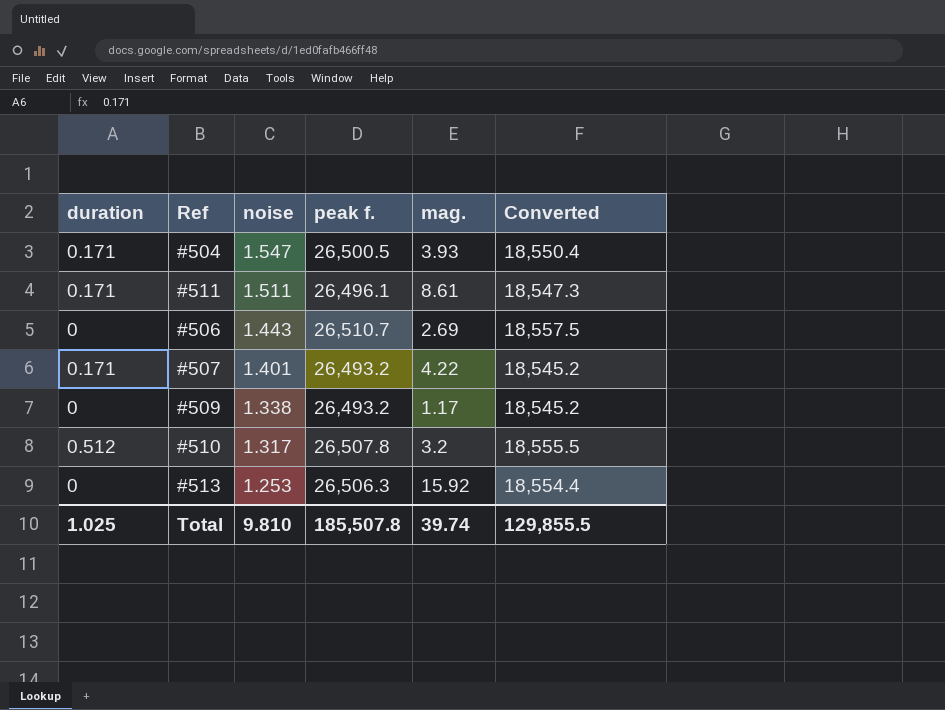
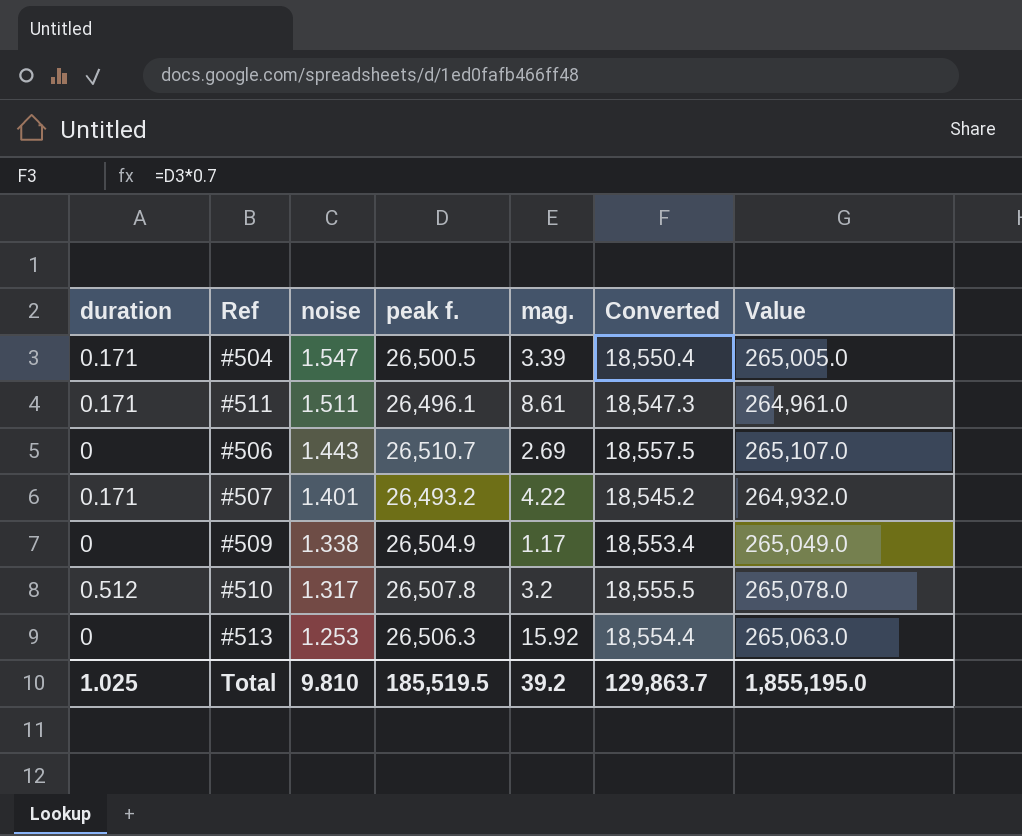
column Value | formula: none -> [peak f.] * 10
#504 | mag.: 3.93 -> 3.39
#509 | peak f.: 26,493.2 -> 26,504.9
#509 | Converted: 18,545.2 -> 18,553.4
Total | peak f.: 185,507.8 -> 185,519.5
Total | mag.: 39.74 -> 39.2
Total | Converted: 129,855.5 -> 129,863.7

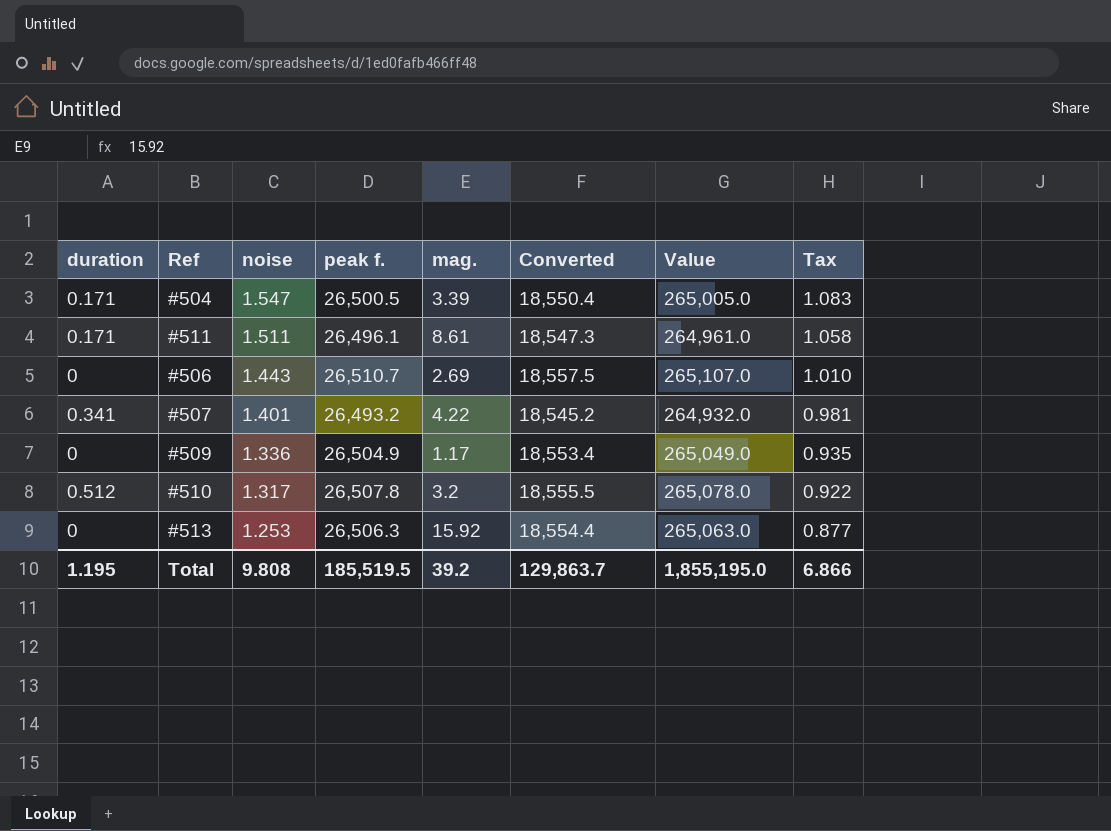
column Tax | formula: none -> [noise] * 0.7
#507 | duration: 0.171 -> 0.341
#509 | noise: 1.338 -> 1.336
Total | duration: 1.025 -> 1.195
Total | noise: 9.810 -> 9.808

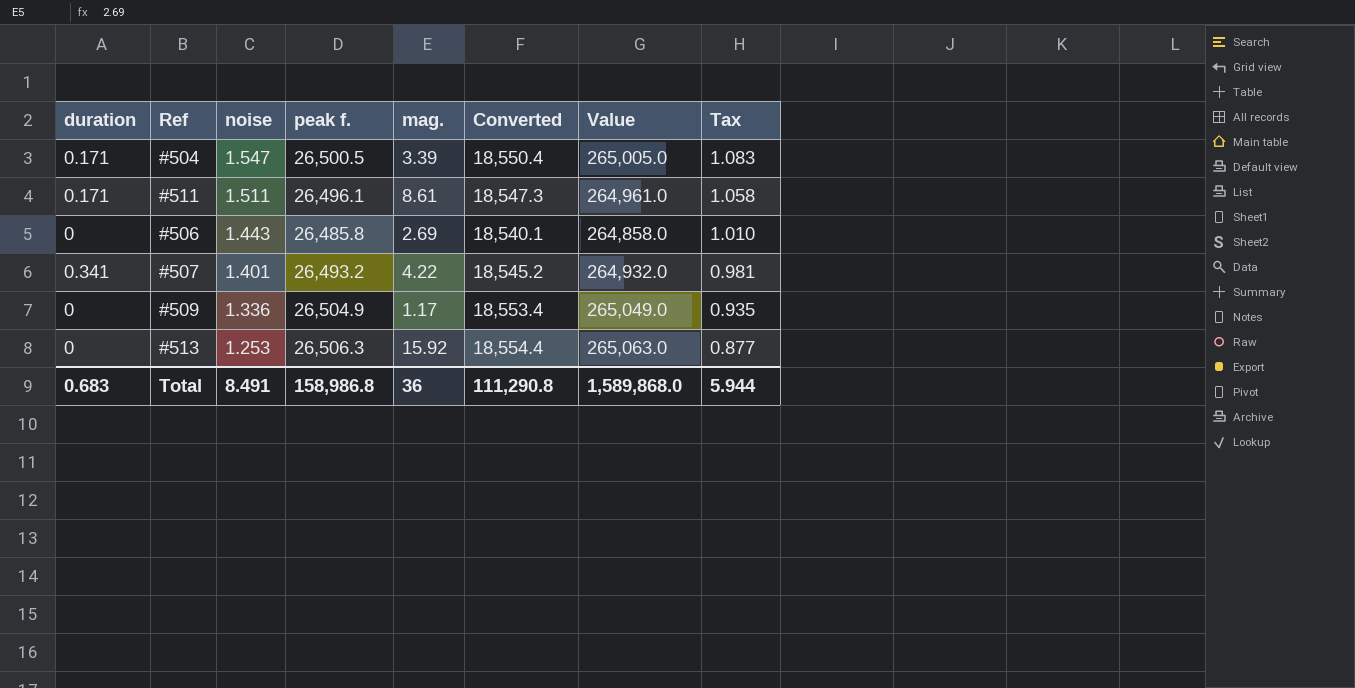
row #510: 0.512 | 1.317 | 26,507.8 | 3.2 | 18,555.5 | 265,078.0 | 0.922 -> none
#506 | peak f.: 26,510.7 -> 26,485.8
#506 | Converted: 18,557.5 -> 18,540.1
#506 | Value: 265,107.0 -> 264,858.0
Total | duration: 1.195 -> 0.683
Total | noise: 9.808 -> 8.491
Total | peak f.: 185,519.5 -> 158,986.8
Total | mag.: 39.2 -> 36
Total | Converted: 129,863.7 -> 111,290.8
Total | Value: 1,855,195.0 -> 1,589,868.0
Total | Tax: 6.866 -> 5.944

